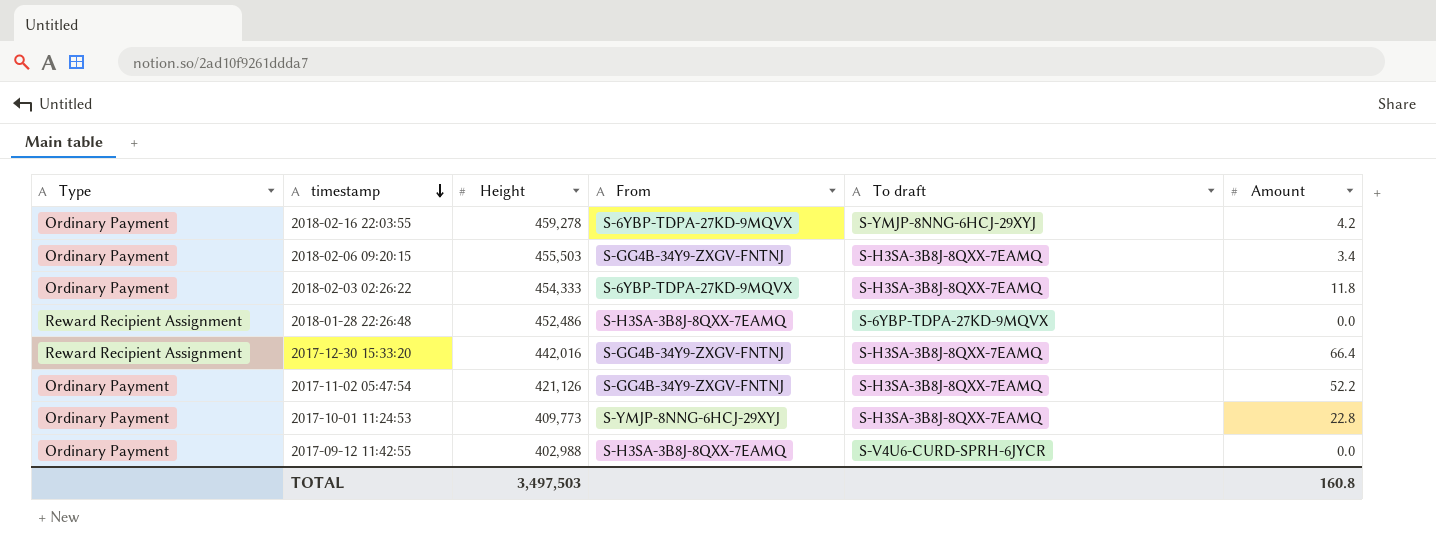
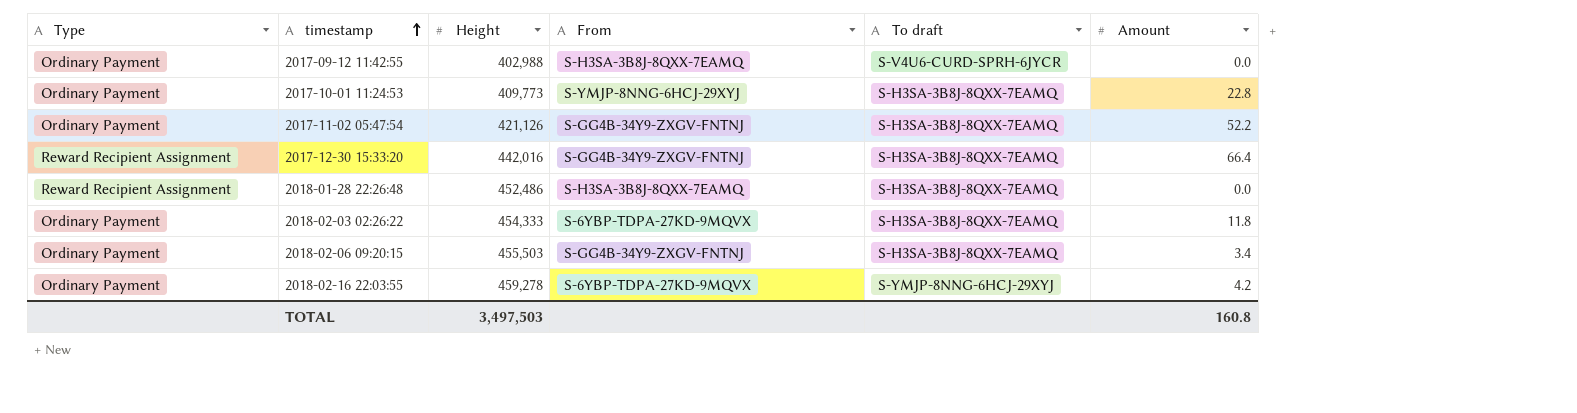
row order: timestamp descending -> timestamp ascending
2018-01-28 22:26:48 | To draft: S-6YBP-TDPA-27KD-9MQVX -> S-H3SA-3B8J-8QXX-7EAMQ

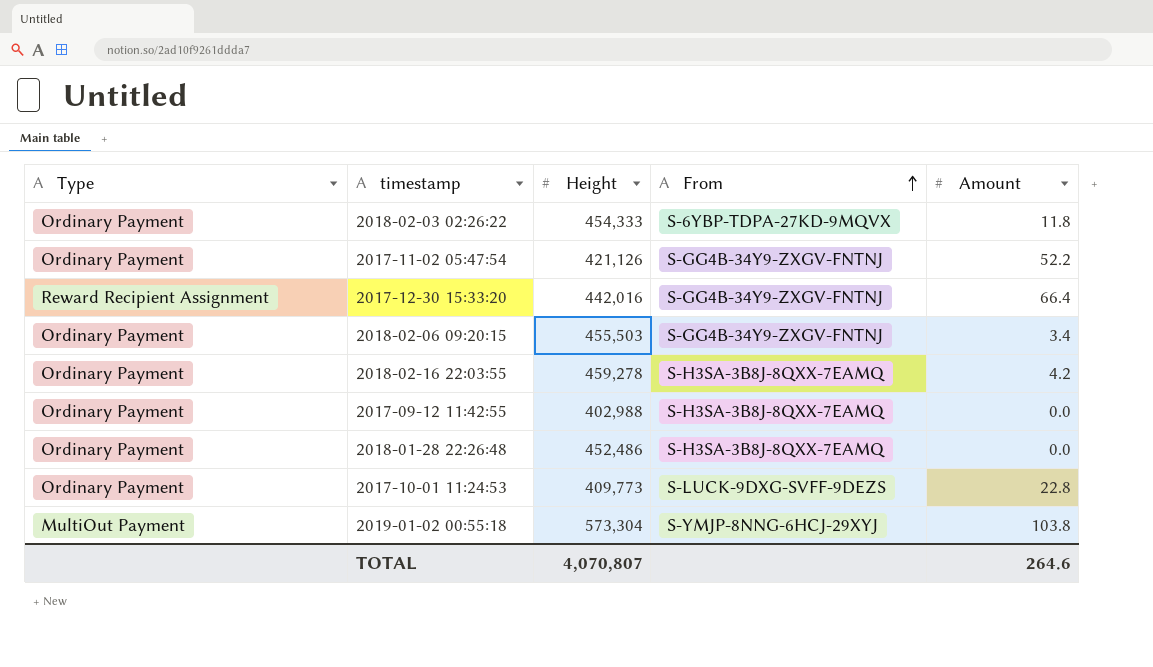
row order: timestamp ascending -> From ascending
column To draft | position: 5 -> none
2018-02-16 22:03:55 | From: S-6YBP-TDPA-27KD-9MQVX -> S-H3SA-3B8J-8QXX-7EAMQ
2018-01-28 22:26:48 | Type: Reward Recipient Assignment -> Ordinary Payment
2017-10-01 11:24:53 | From: S-YMJP-8NNG-6HCJ-29XYJ -> S-LUCK-9DXG-SVFF-9DEZS
row 2019-01-02 00:55:18: none -> MultiOut Payment | 573,304 | S-YMJP-8NNG-6HCJ-29XYJ | 103.8
TOTAL | Height: 3,497,503 -> 4,070,807
TOTAL | Amount: 160.8 -> 264.6

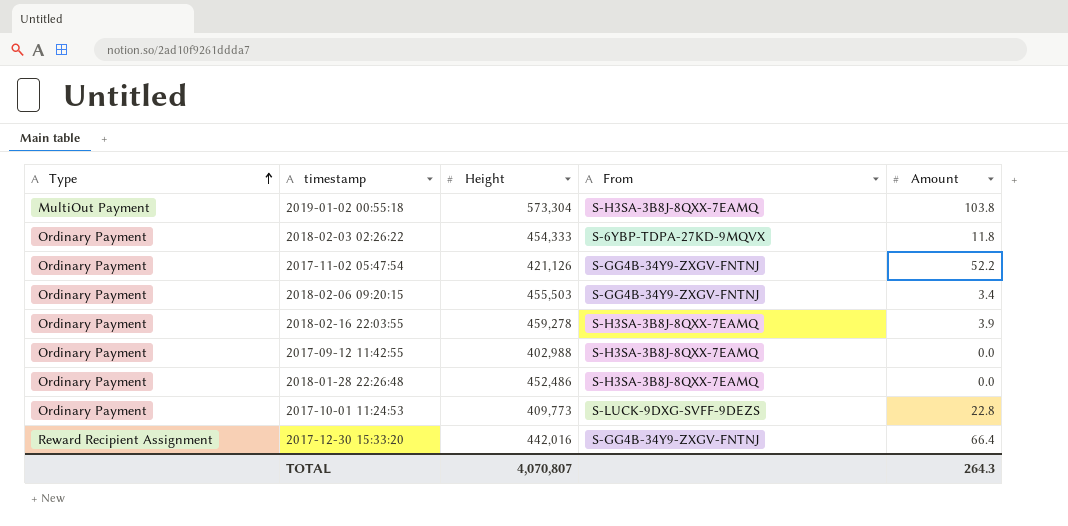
row order: From ascending -> Type ascending
2019-01-02 00:55:18 | From: S-YMJP-8NNG-6HCJ-29XYJ -> S-H3SA-3B8J-8QXX-7EAMQ
2018-02-16 22:03:55 | Amount: 4.2 -> 3.9
TOTAL | Amount: 264.6 -> 264.3

